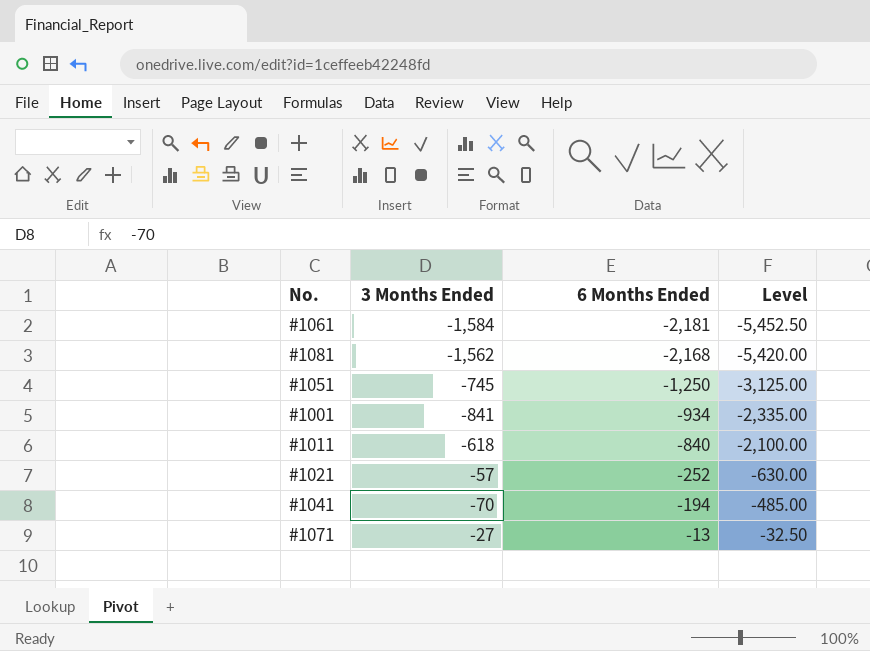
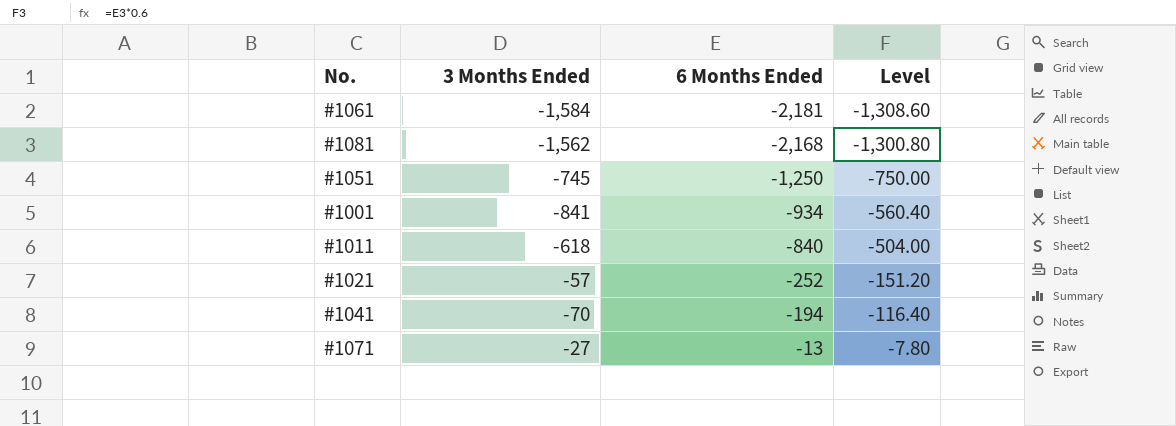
column Level | formula: [6 Months Ended] * 2.5 -> [6 Months Ended] * 0.6

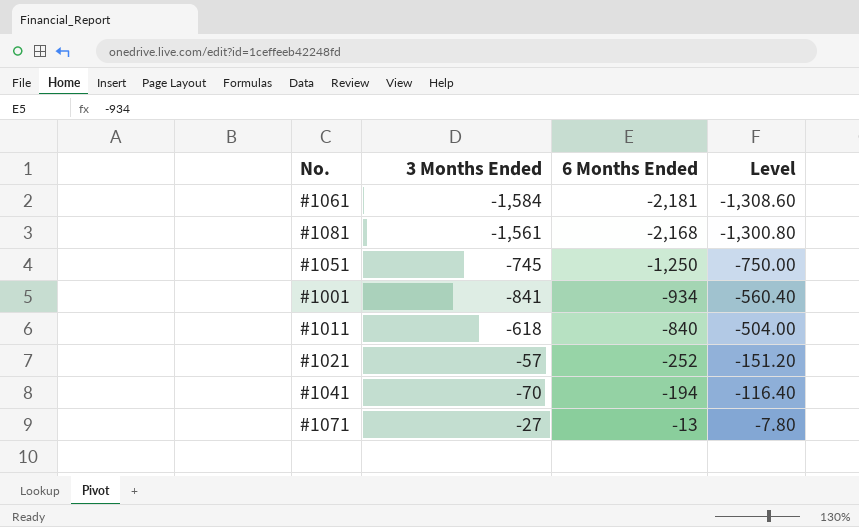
#1081 | 3 Months Ended: -1,562 -> -1,561

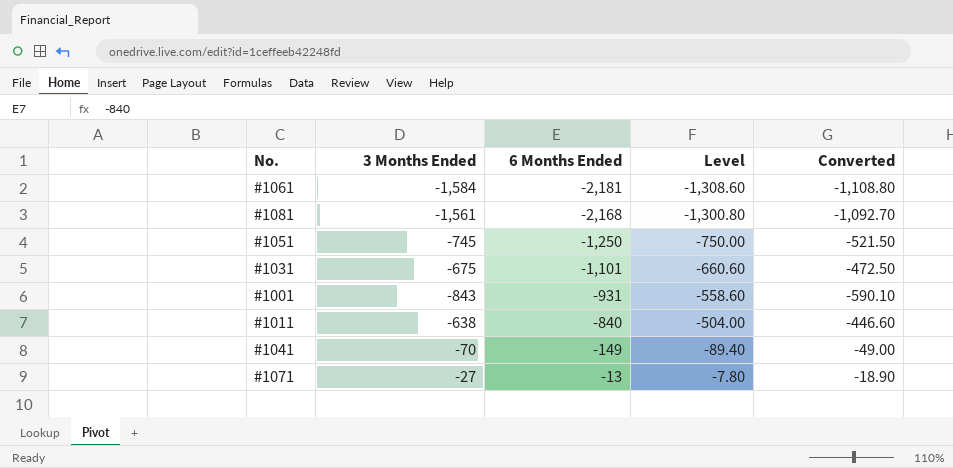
column Converted | formula: none -> [3 Months Ended] * 0.7
row #1021: -57 | -252 | -151.20 -> none
row #1031: none -> -675 | -1,101 | -660.60 | -472.50
#1001 | 3 Months Ended: -841 -> -843
#1001 | 6 Months Ended: -934 -> -931
#1001 | Level: -560.40 -> -558.60
#1011 | 3 Months Ended: -618 -> -638
#1041 | 6 Months Ended: -194 -> -149
#1041 | Level: -116.40 -> -89.40

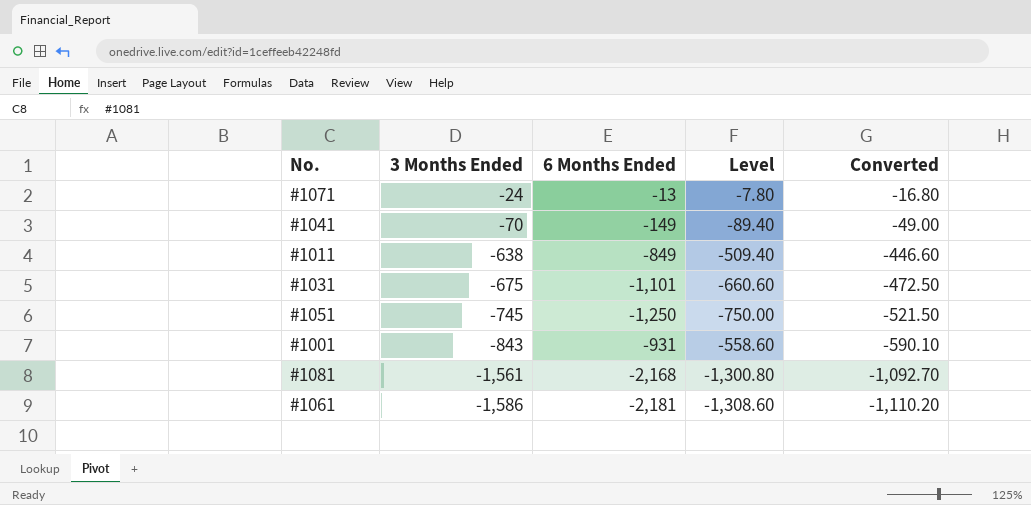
row order: 6 Months Ended ascending -> 3 Months Ended descending
#1071 | 3 Months Ended: -27 -> -24
#1071 | Converted: -18.90 -> -16.80
#1011 | 6 Months Ended: -840 -> -849
#1011 | Level: -504.00 -> -509.40
#1061 | 3 Months Ended: -1,584 -> -1,586
#1061 | Converted: -1,108.80 -> -1,110.20

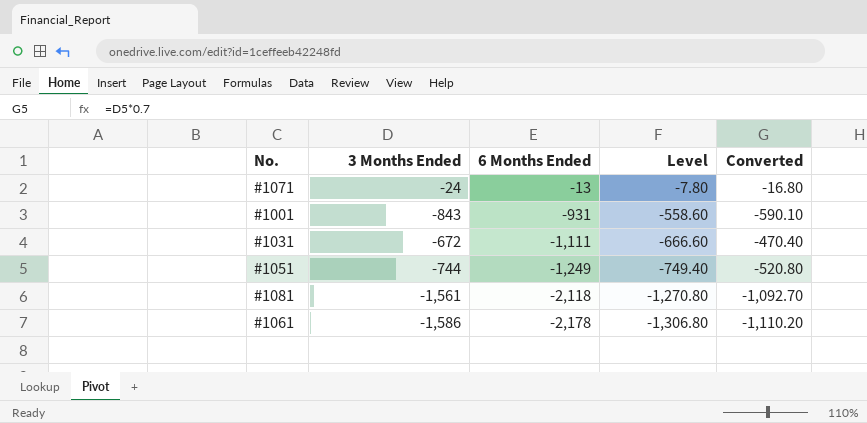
row order: 3 Months Ended descending -> 6 Months Ended descending
row #1041: -70 | -149 | -89.40 | -49.00 -> none
row #1011: -638 | -849 | -509.40 | -446.60 -> none
#1031 | 3 Months Ended: -675 -> -672
#1031 | 6 Months Ended: -1,101 -> -1,111
#1031 | Level: -660.60 -> -666.60
#1031 | Converted: -472.50 -> -470.40
#1051 | 3 Months Ended: -745 -> -744
#1051 | 6 Months Ended: -1,250 -> -1,249
#1051 | Level: -750.00 -> -749.40
#1051 | Converted: -521.50 -> -520.80
#1081 | 6 Months Ended: -2,168 -> -2,118
#1081 | Level: -1,300.80 -> -1,270.80
#1061 | 6 Months Ended: -2,181 -> -2,178
#1061 | Level: -1,308.60 -> -1,306.80

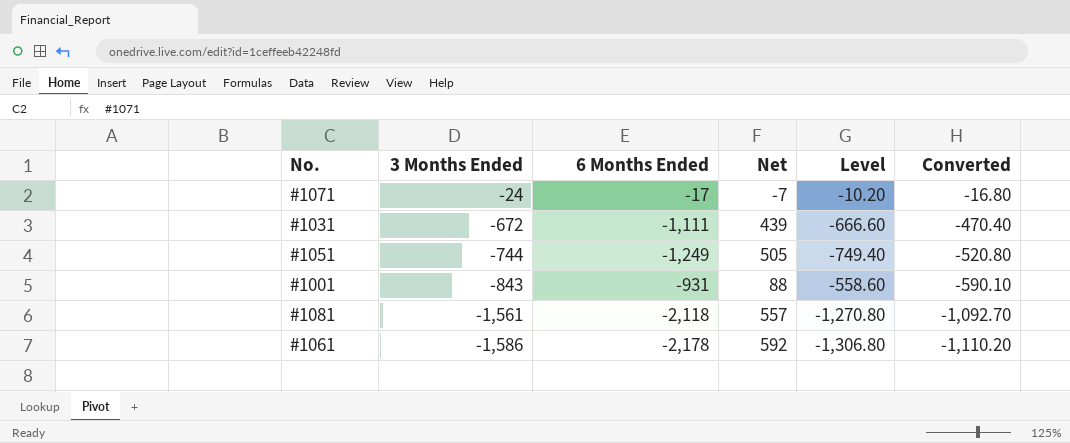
row order: 6 Months Ended descending -> 3 Months Ended descending
column Net | formula: none -> [3 Months Ended] - [6 Months Ended]
#1071 | 6 Months Ended: -13 -> -17
#1071 | Level: -7.80 -> -10.20

